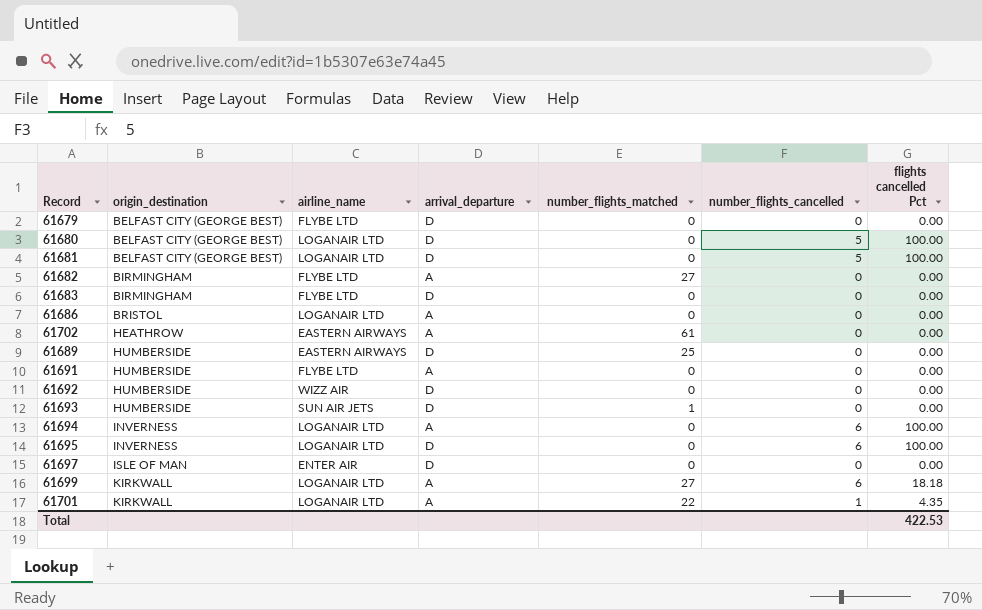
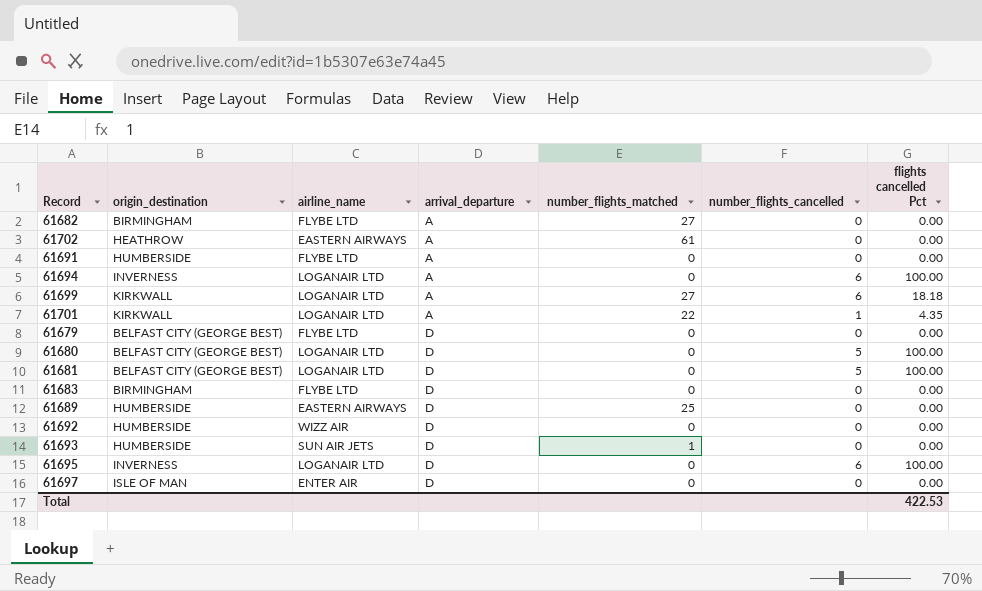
row order: origin_destination ascending -> arrival_departure ascending
row 61686: BRISTOL | LOGANAIR LTD | A | 0 | 0 | 0.00 -> none

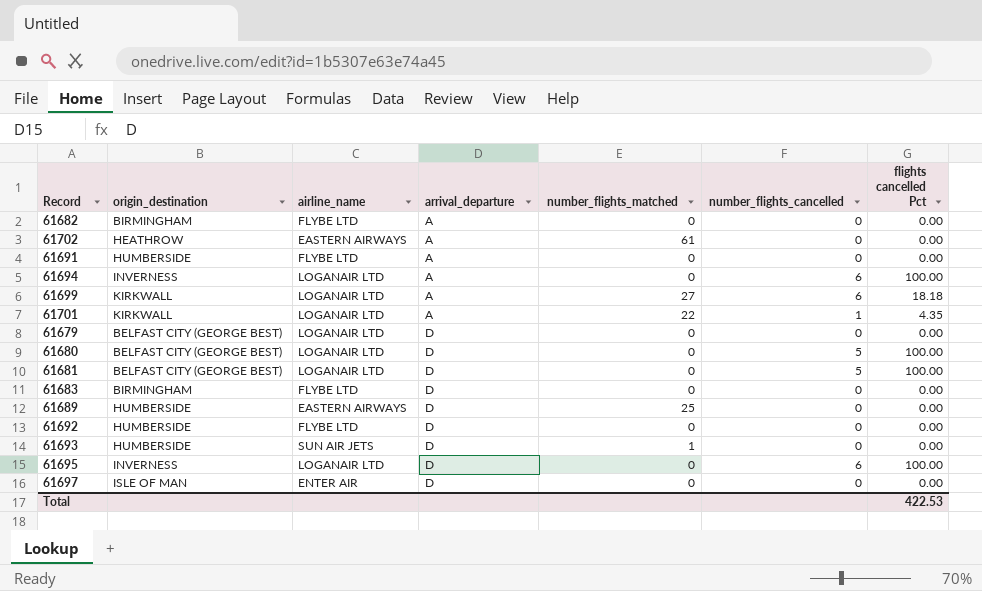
61682 | number_flights_matched: 27 -> 0
61679 | airline_name: FLYBE LTD -> LOGANAIR LTD
61692 | airline_name: WIZZ AIR -> FLYBE LTD

